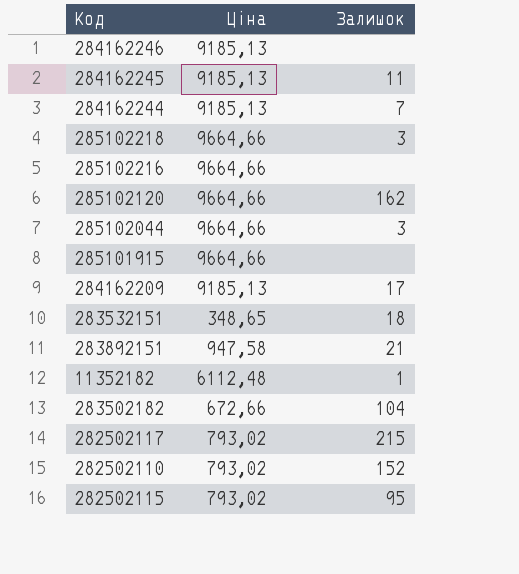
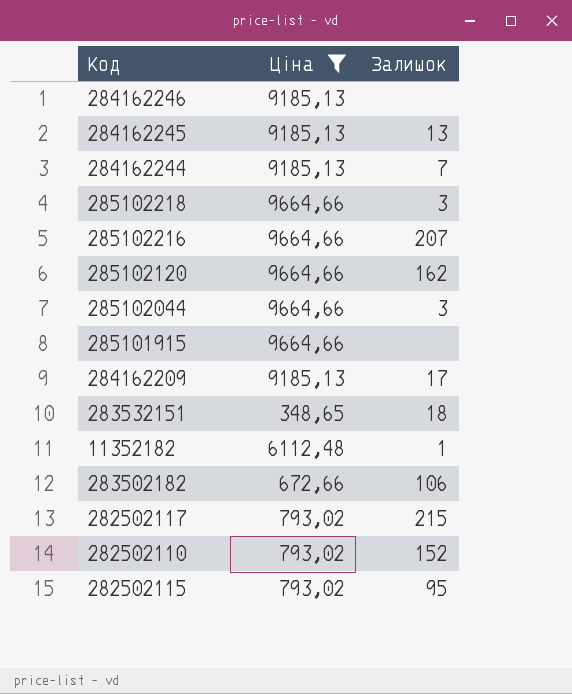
filter: none -> Ціна != 947,58
284162245 | Залишок: 11 -> 13
285102216 | Залишок: none -> 207
283502182 | Залишок: 104 -> 106

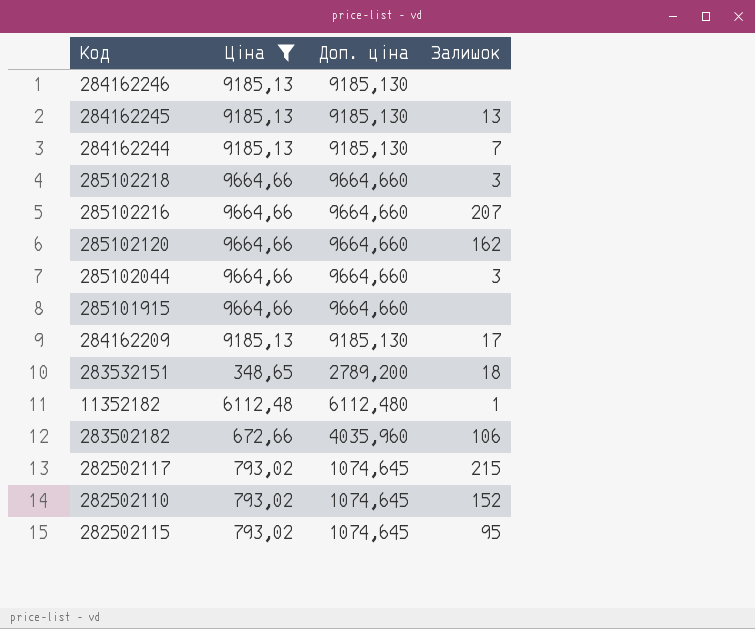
column Доп. ціна | position: none -> 3

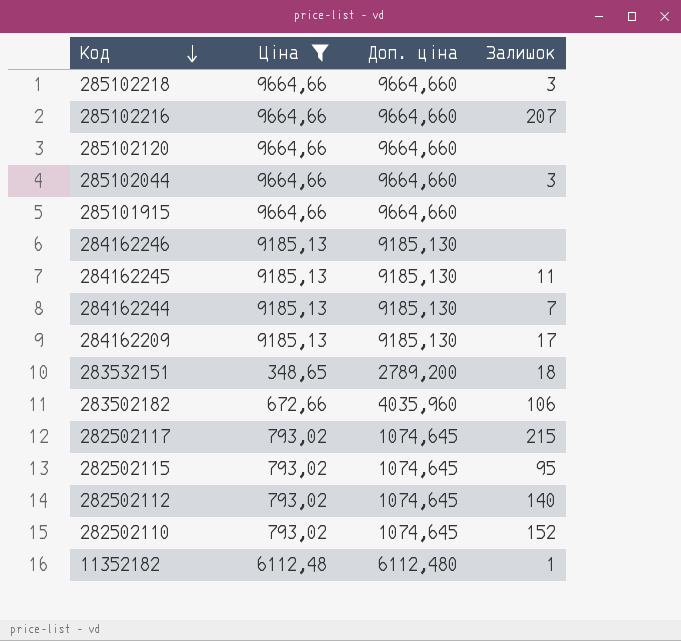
row order: none -> Код descending
285102120 | Залишок: 162 -> none
284162245 | Залишок: 13 -> 11
row 282502112: none -> 793,02 | 1074,645 | 140

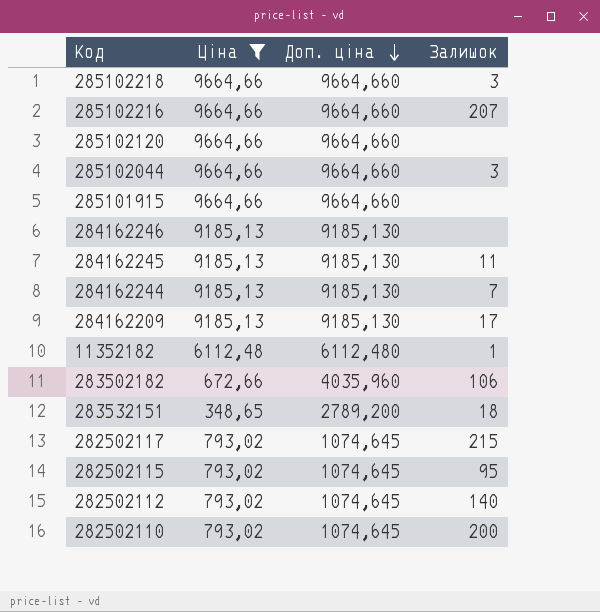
row order: Код descending -> Доп. ціна descending
282502110 | Залишок: 152 -> 200

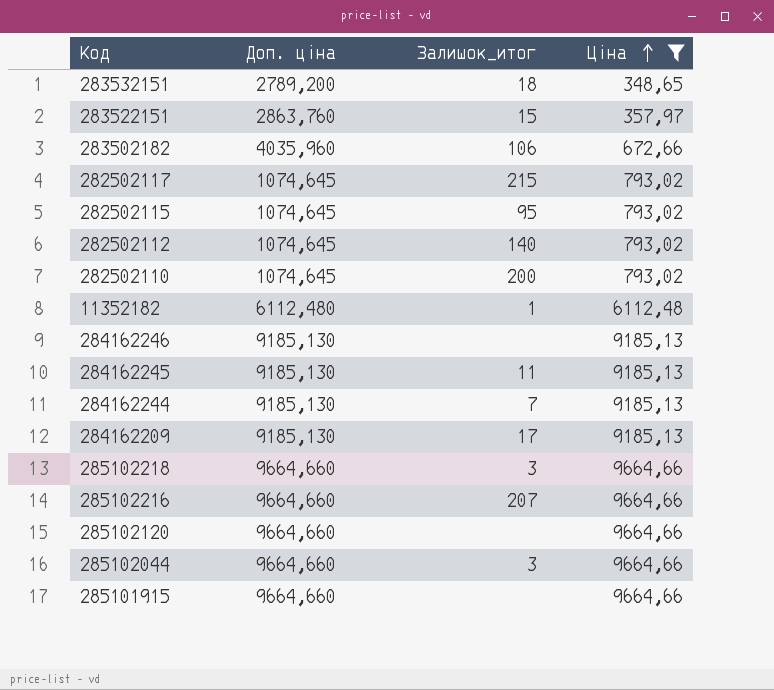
row order: Доп. ціна descending -> Ціна ascending
column name: Залишок -> Залишок_итог
column Ціна | position: 2 -> 4
row 283522151: none -> 2863,760 | 15 | 357,97

